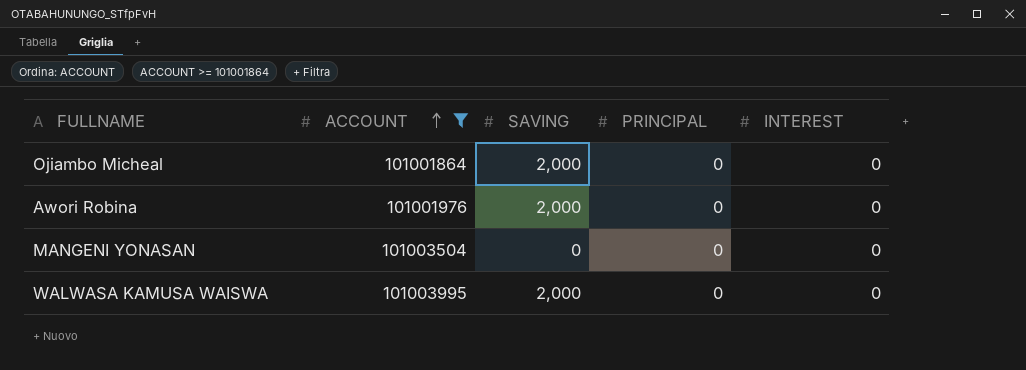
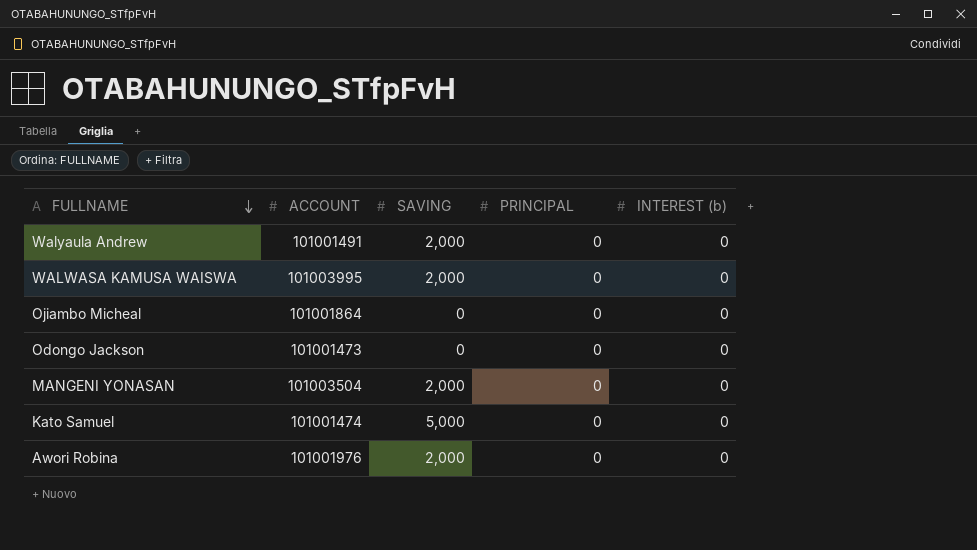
filter: ACCOUNT >= 101001864 -> none
row order: ACCOUNT ascending -> FULLNAME descending
column name: INTEREST -> INTEREST (b)
Ojiambo Micheal | SAVING: 2,000 -> 0
MANGENI YONASAN | SAVING: 0 -> 2,000

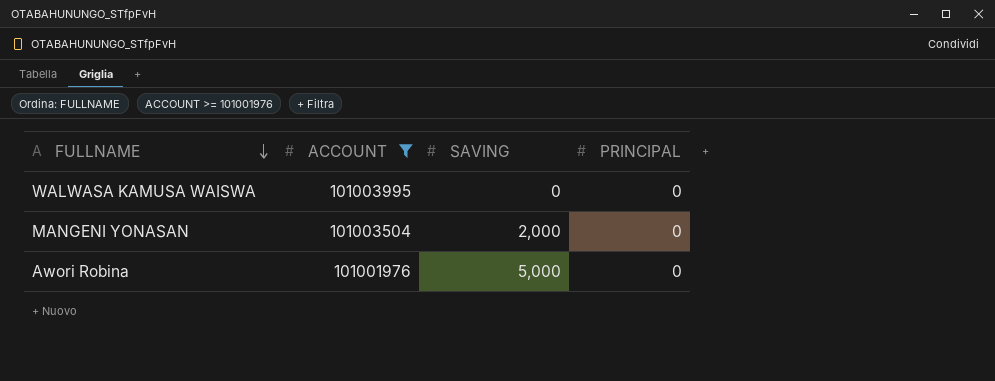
filter: none -> ACCOUNT >= 101001976
column INTEREST (b) | position: 5 -> none
WALWASA KAMUSA WAISWA | SAVING: 2,000 -> 0
Awori Robina | SAVING: 2,000 -> 5,000

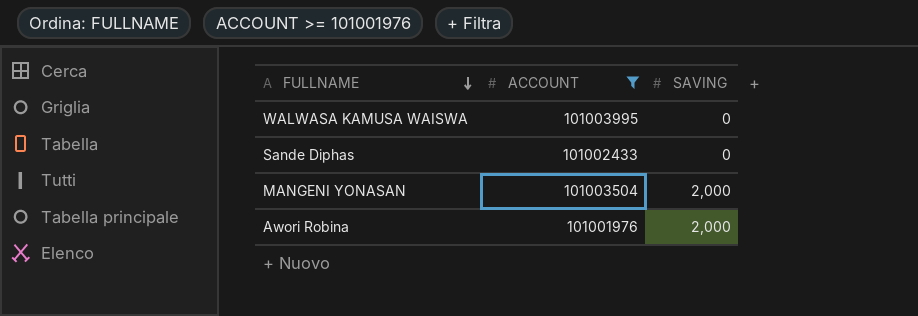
column PRINCIPAL | position: 4 -> none
row Sande Diphas: none -> 101002433 | 0
Awori Robina | SAVING: 5,000 -> 2,000

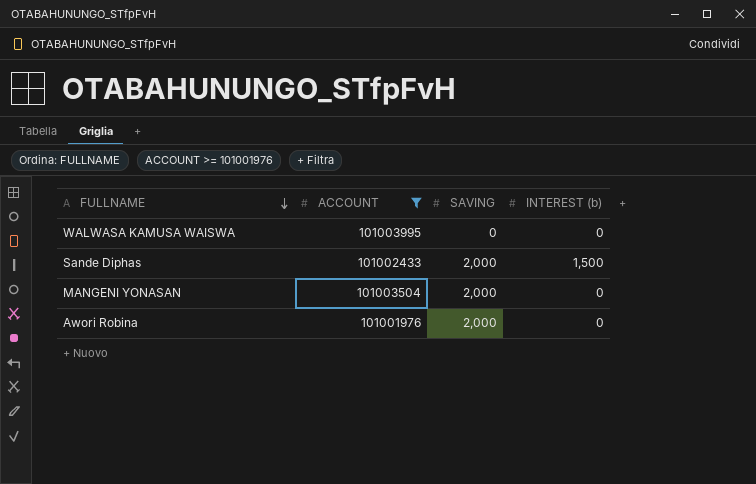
column INTEREST (b) | position: none -> 4
Sande Diphas | SAVING: 0 -> 2,000

